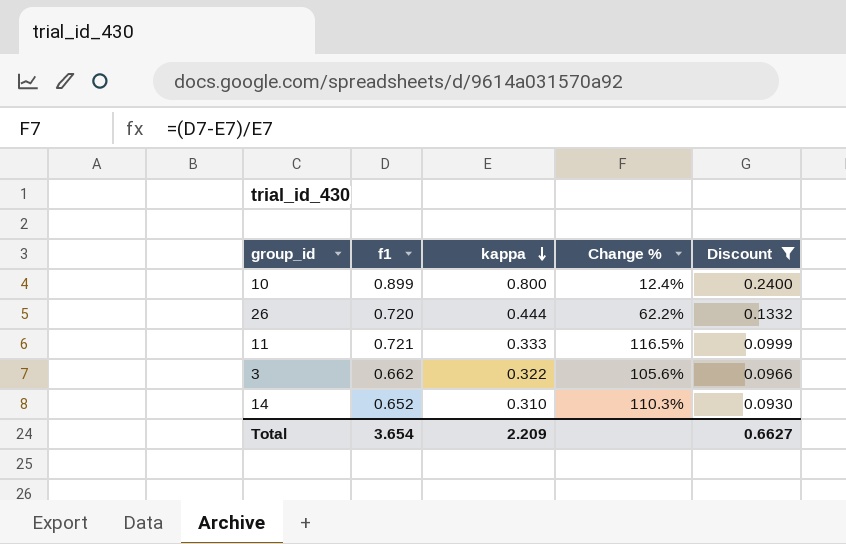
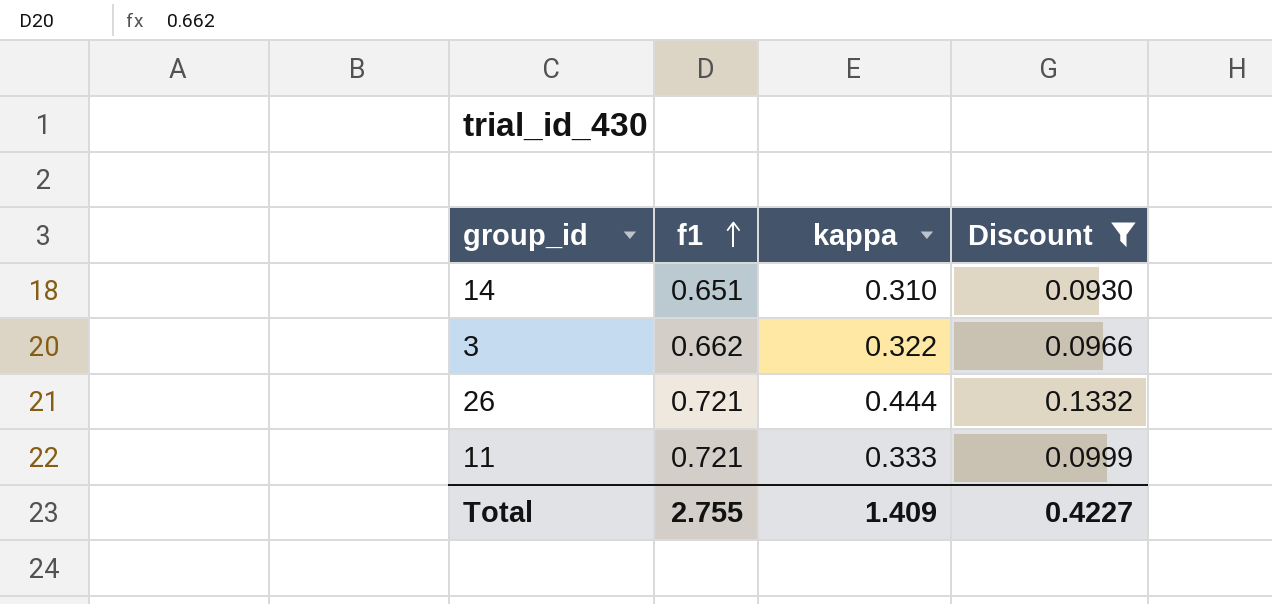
row order: kappa descending -> f1 ascending
column Change % | formula: ([f1] - [kappa]) / [kappa] -> none
row 10: 0.899 | 0.800 | 12.4% | 0.2400 -> none
14 | f1: 0.652 -> 0.651
26 | f1: 0.720 -> 0.721
Total | f1: 3.654 -> 2.755
Total | kappa: 2.209 -> 1.409
Total | Discount: 0.6627 -> 0.4227

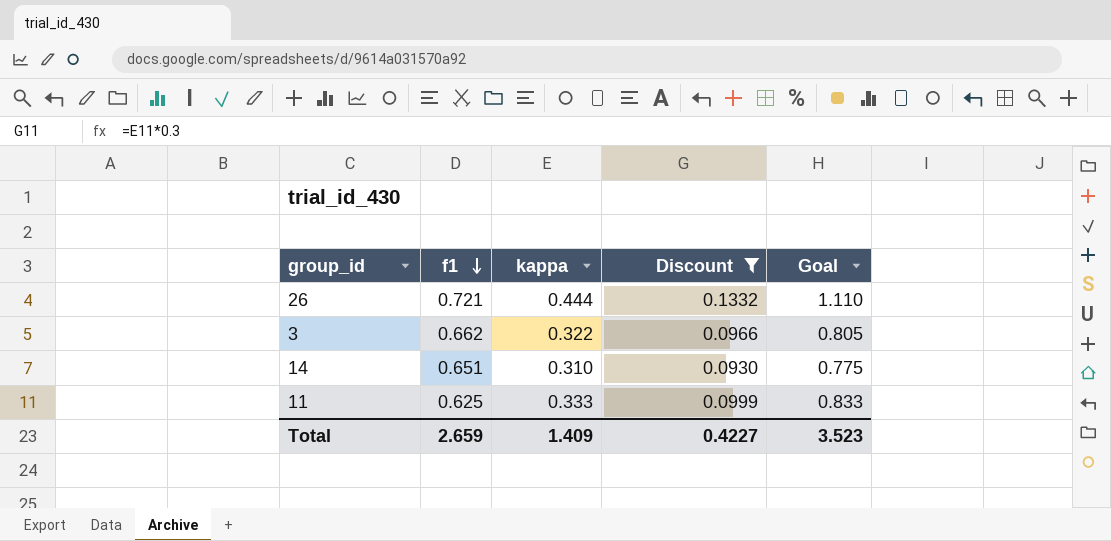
row order: f1 ascending -> f1 descending
column Goal | formula: none -> [kappa] * 2.5
11 | f1: 0.721 -> 0.625
Total | f1: 2.755 -> 2.659

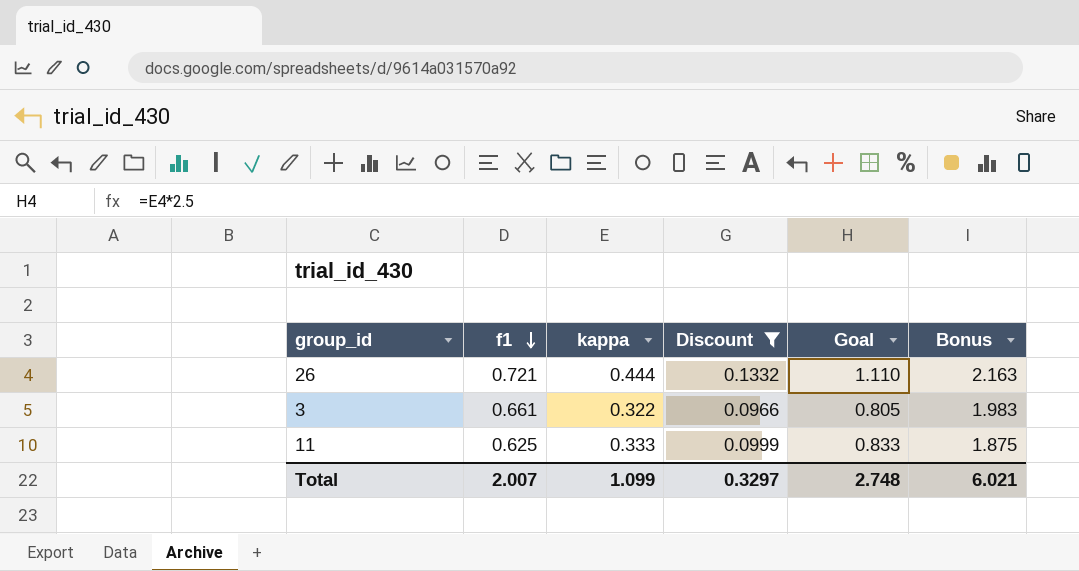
column Bonus | formula: none -> [f1] * 3
row 14: 0.651 | 0.310 | 0.0930 | 0.775 -> none
3 | f1: 0.662 -> 0.661
Total | f1: 2.659 -> 2.007
Total | kappa: 1.409 -> 1.099
Total | Discount: 0.4227 -> 0.3297
Total | Goal: 3.523 -> 2.748

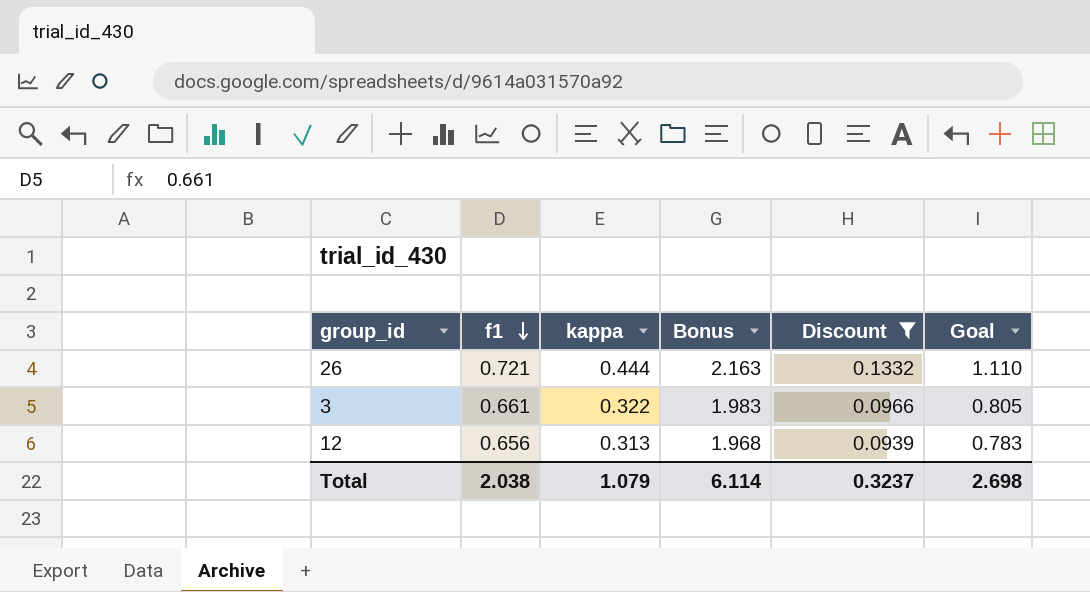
column Bonus | position: 6 -> 4
row 11: 0.625 | 0.333 | 0.0999 | 0.833 | 1.875 -> none
row 12: none -> 0.656 | 0.313 | 1.968 | 0.0939 | 0.783
Total | f1: 2.007 -> 2.038
Total | kappa: 1.099 -> 1.079
Total | Bonus: 6.021 -> 6.114
Total | Discount: 0.3297 -> 0.3237
Total | Goal: 2.748 -> 2.698

